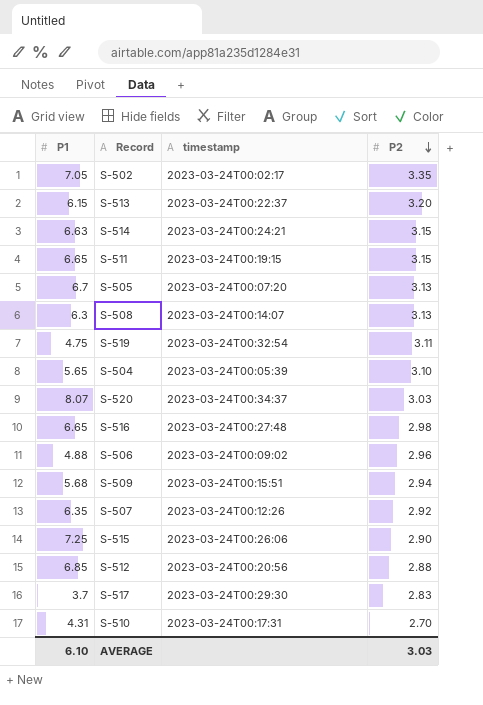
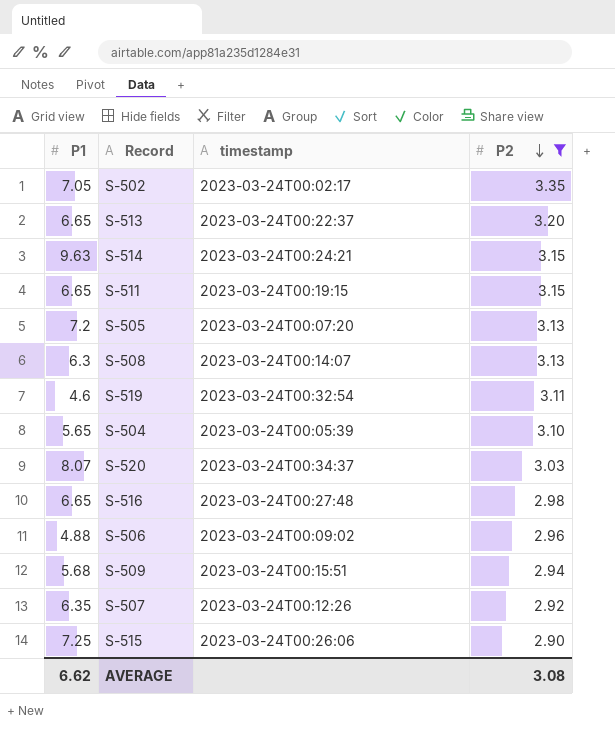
filter: none -> P2 >= 2.90
S-513 | P1: 6.15 -> 6.65
S-514 | P1: 6.63 -> 9.63
S-505 | P1: 6.7 -> 7.2
S-519 | P1: 4.75 -> 4.6
AVERAGE | P1: 6.10 -> 6.62
AVERAGE | P2: 3.03 -> 3.08

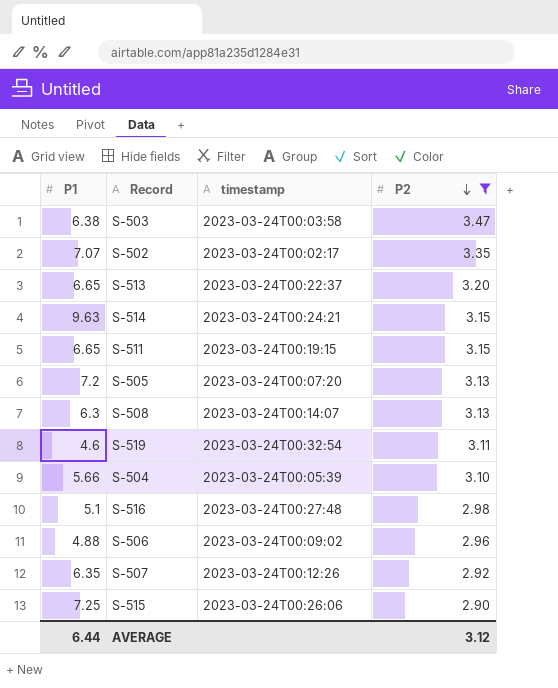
row S-520: 8.07 | 2023-03-24T00:34:37 | 3.03 -> none
row S-509: 5.68 | 2023-03-24T00:15:51 | 2.94 -> none
row S-503: none -> 6.38 | 2023-03-24T00:03:58 | 3.47
S-502 | P1: 7.05 -> 7.07
S-504 | P1: 5.65 -> 5.66
S-516 | P1: 6.65 -> 5.1
AVERAGE | P1: 6.62 -> 6.44
AVERAGE | P2: 3.08 -> 3.12

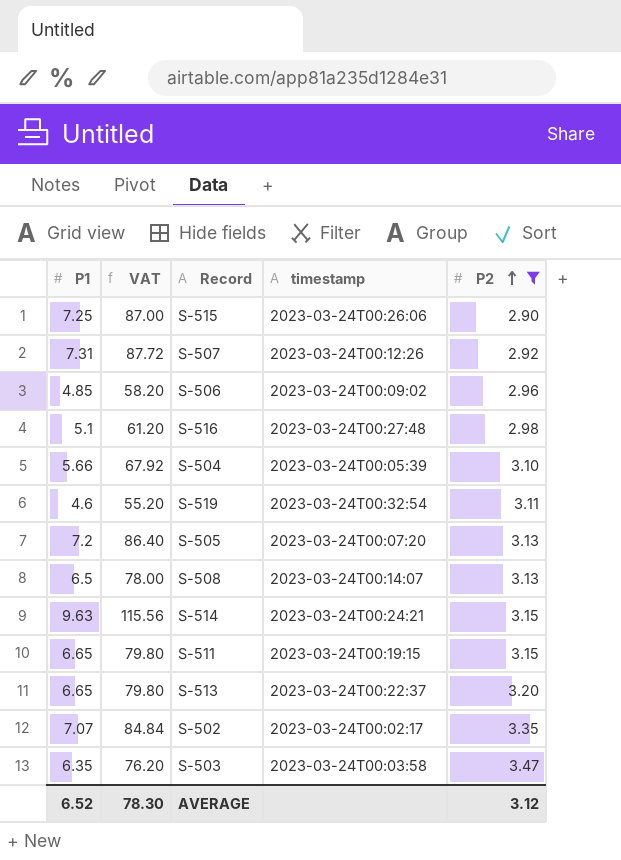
row order: P2 descending -> P2 ascending
column VAT | formula: none -> [P1] * 12
S-507 | P1: 6.35 -> 7.31
S-506 | P1: 4.88 -> 4.85
S-508 | P1: 6.3 -> 6.5
S-503 | P1: 6.38 -> 6.35
AVERAGE | P1: 6.44 -> 6.52

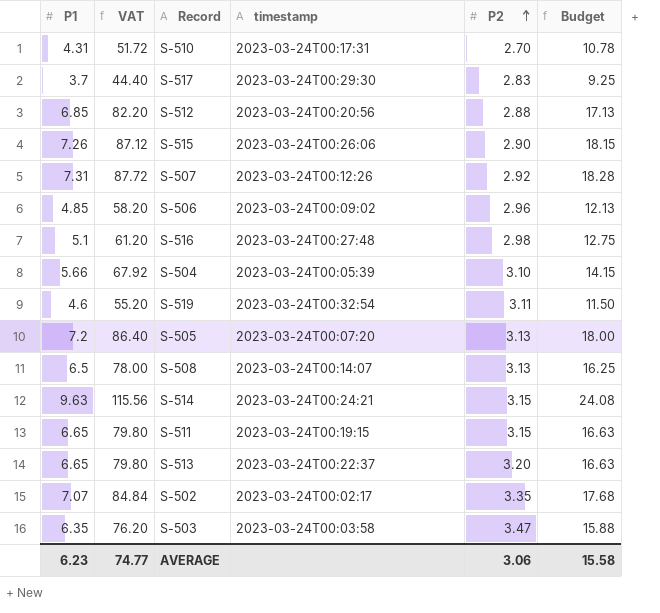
filter: P2 >= 2.90 -> none
column Budget | formula: none -> [P1] * 2.5
S-515 | P1: 7.25 -> 7.26
S-515 | VAT: 87.00 -> 87.12
AVERAGE | P1: 6.52 -> 6.23
AVERAGE | VAT: 78.30 -> 74.77
AVERAGE | P2: 3.12 -> 3.06

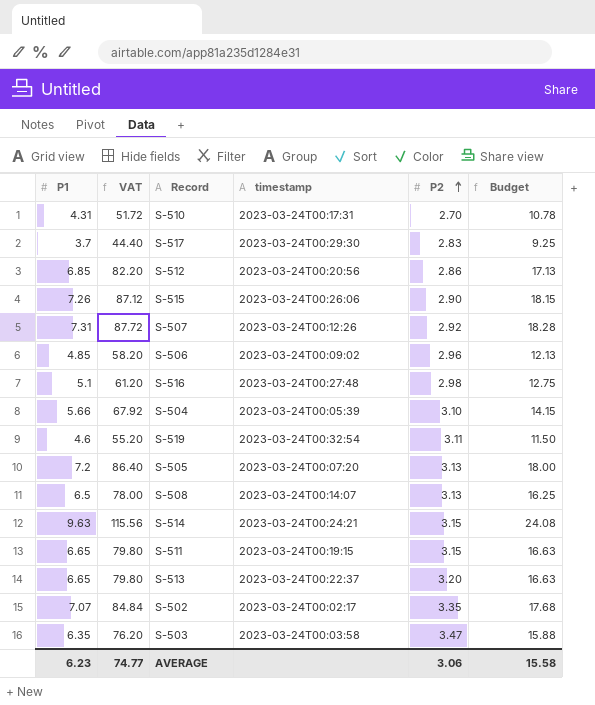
S-512 | P2: 2.88 -> 2.86

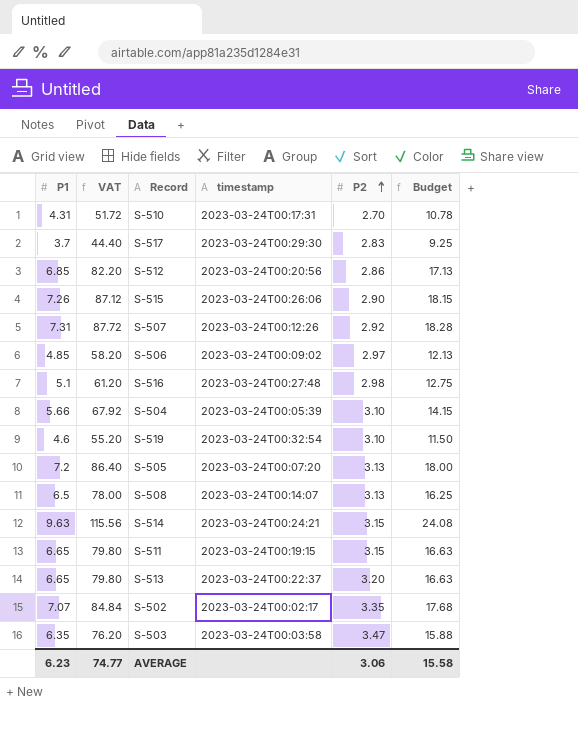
S-506 | P2: 2.96 -> 2.97
S-519 | P2: 3.11 -> 3.10

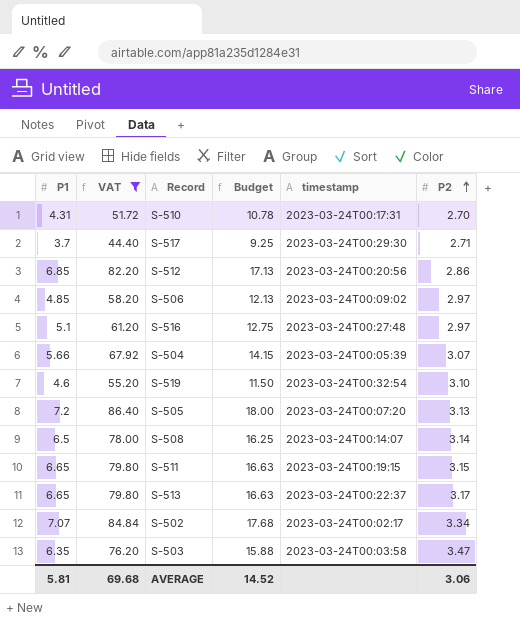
filter: none -> VAT <= 86.40
column Budget | position: 6 -> 4
S-517 | P2: 2.83 -> 2.71
S-516 | P2: 2.98 -> 2.97
S-504 | P2: 3.10 -> 3.07
S-508 | P2: 3.13 -> 3.14
S-513 | P2: 3.20 -> 3.17
S-502 | P2: 3.35 -> 3.34
AVERAGE | P1: 6.23 -> 5.81
AVERAGE | VAT: 74.77 -> 69.68
AVERAGE | Budget: 15.58 -> 14.52

